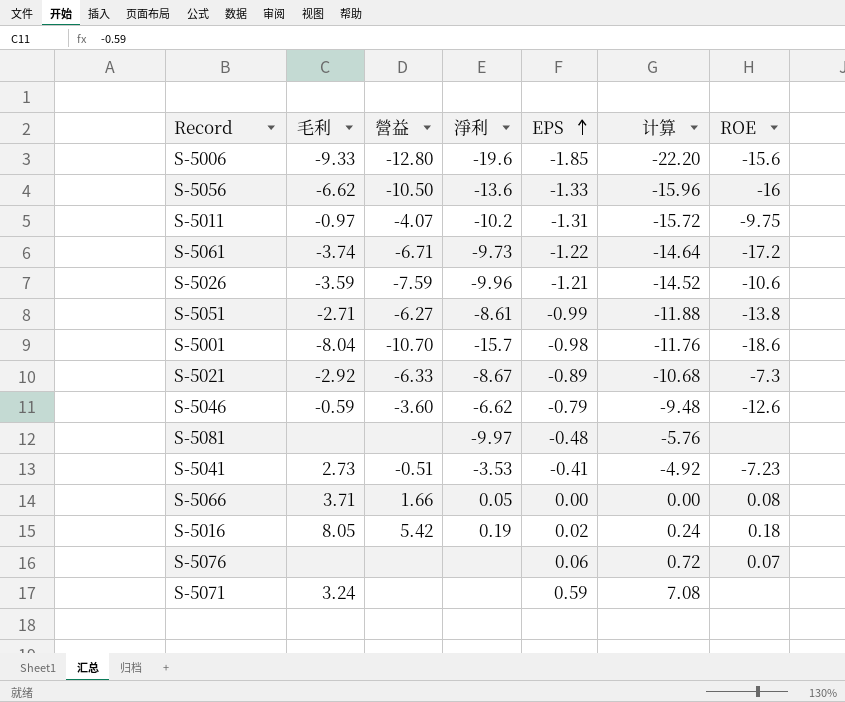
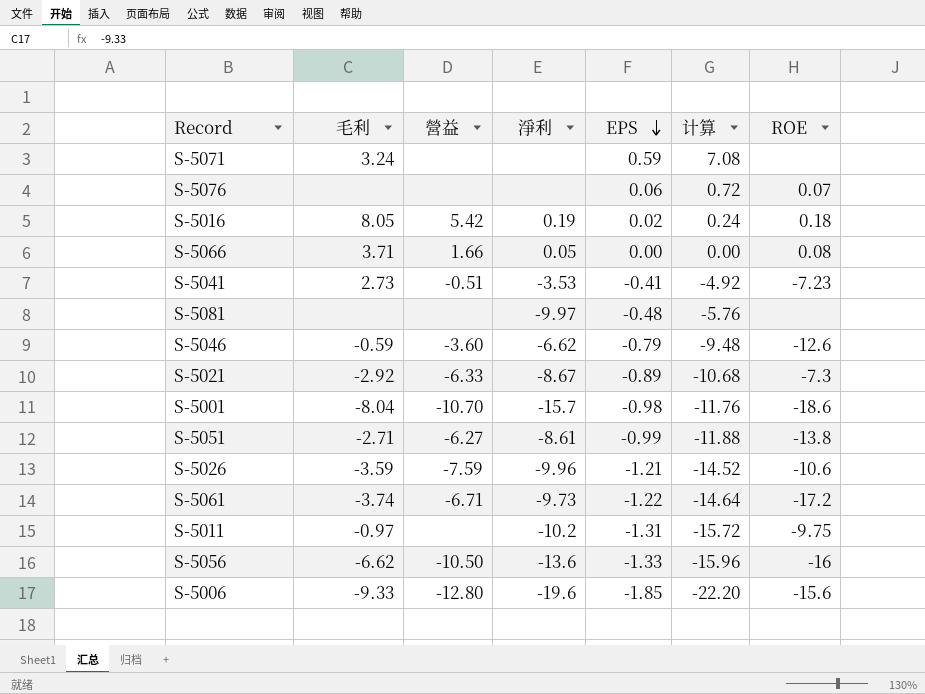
row order: EPS ascending -> EPS descending
S-5011 | 營益: -4.07 -> none

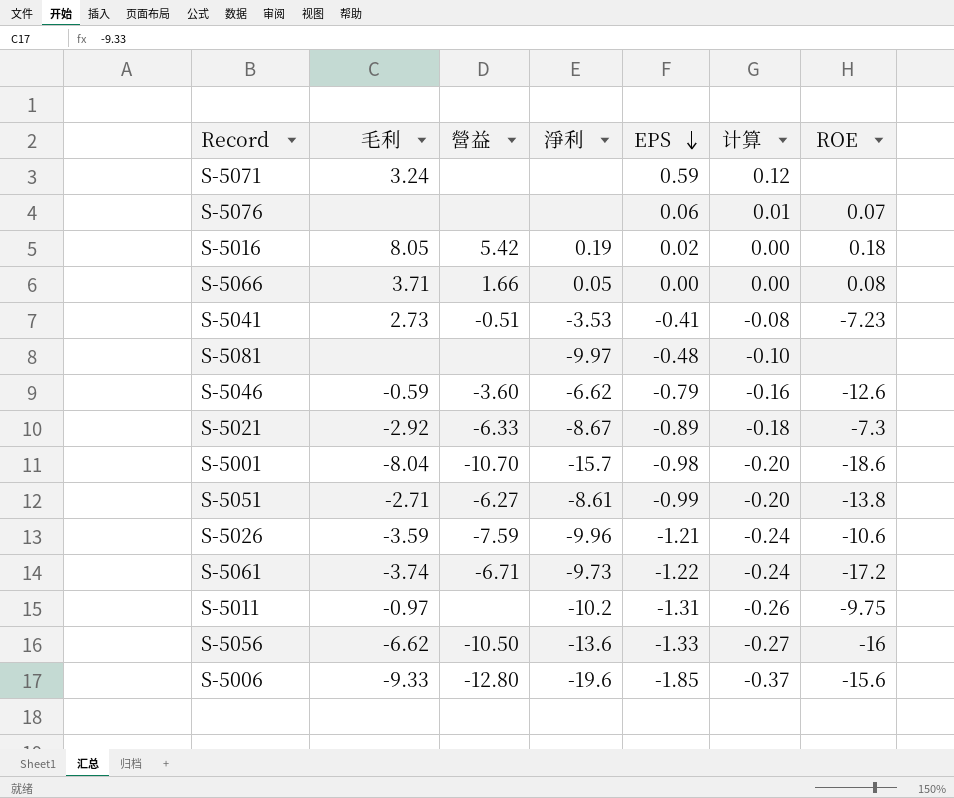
column 计算 | formula: [EPS] * 12 -> [EPS] * 0.2

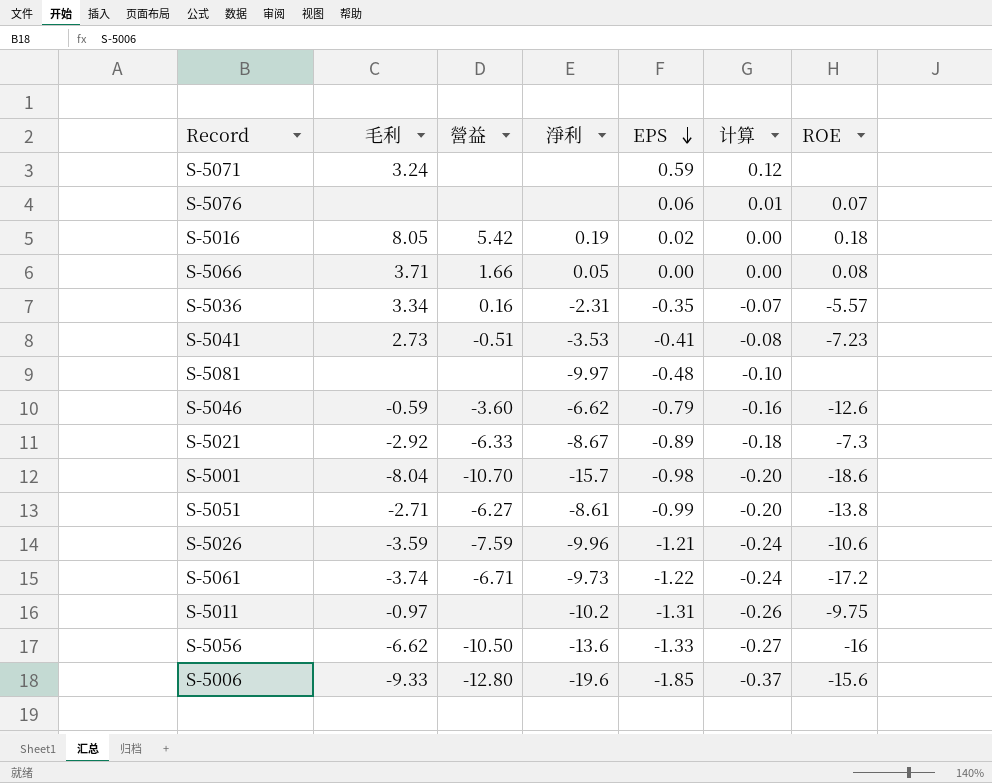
row S-5036: none -> 3.34 | 0.16 | -2.31 | -0.35 | -0.07 | -5.57

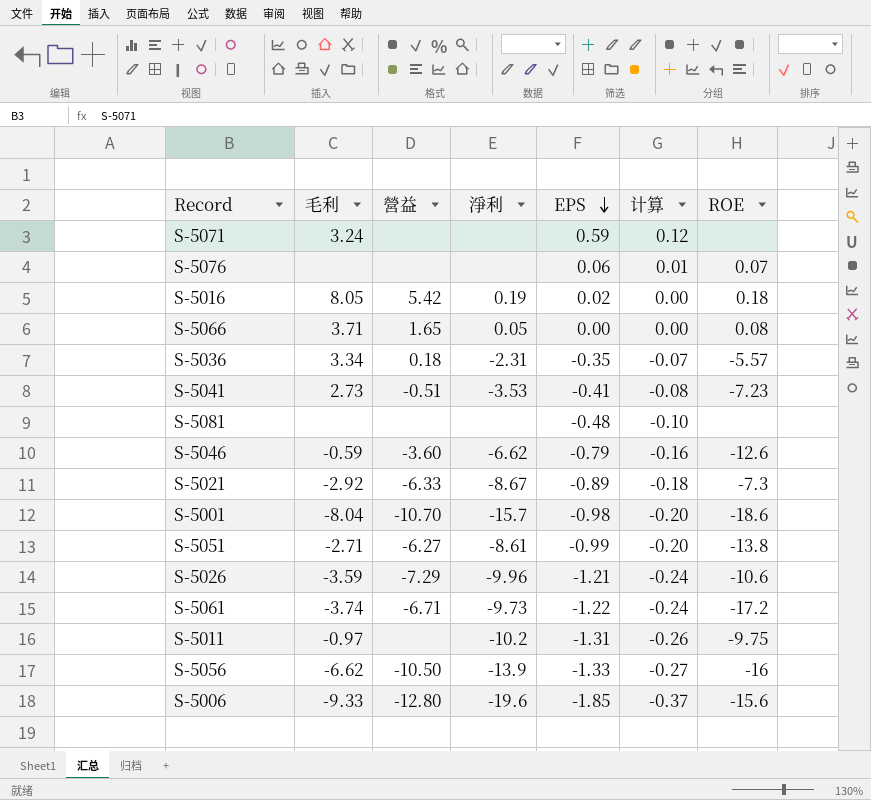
S-5066 | 營益: 1.66 -> 1.65
S-5036 | 營益: 0.16 -> 0.18
S-5081 | 淨利: -9.97 -> none
S-5026 | 營益: -7.59 -> -7.29
S-5056 | 淨利: -13.6 -> -13.9

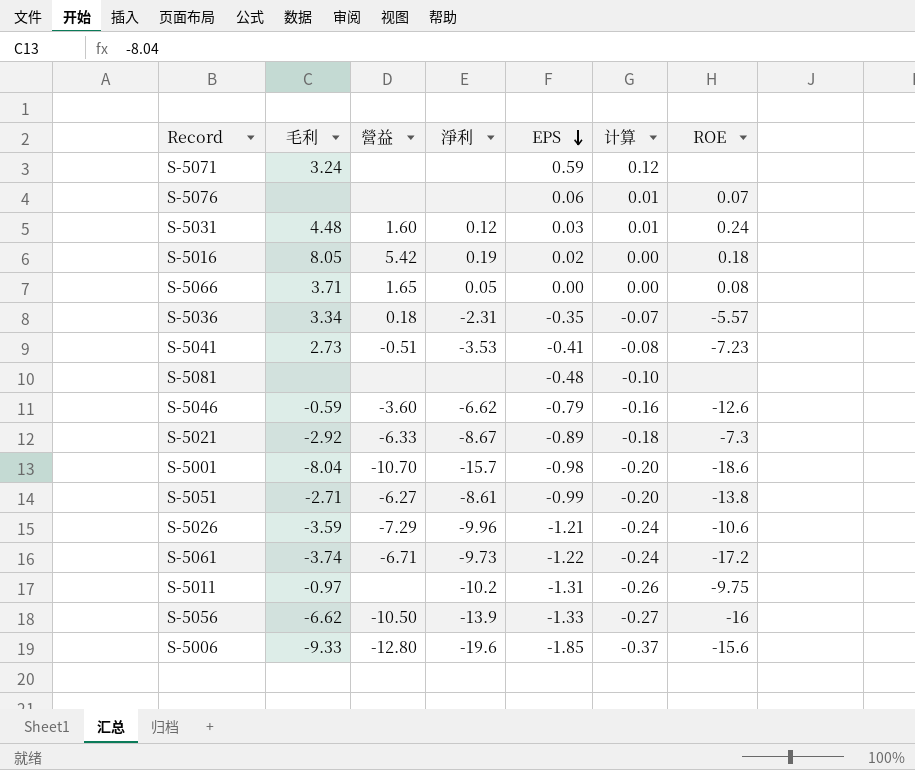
row S-5031: none -> 4.48 | 1.60 | 0.12 | 0.03 | 0.01 | 0.24

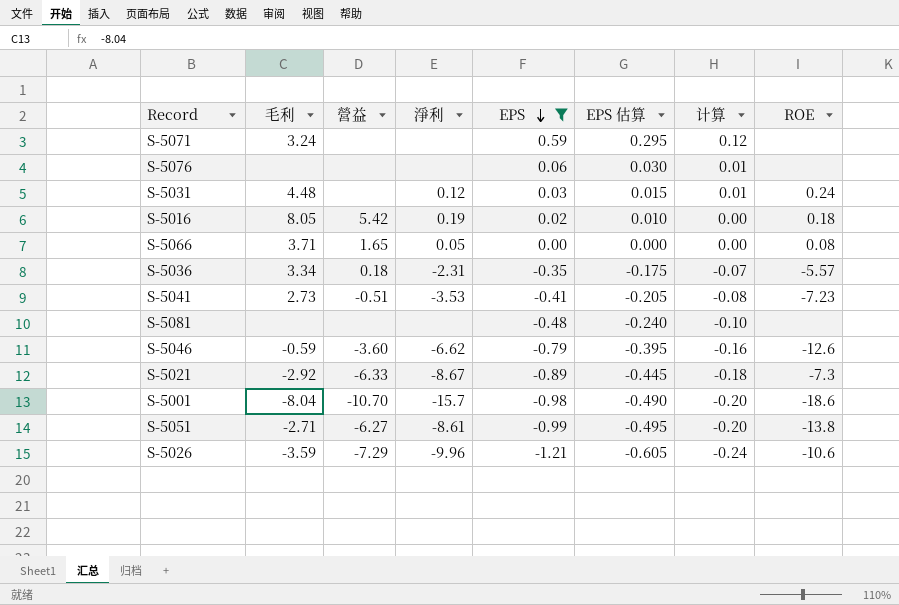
filter: none -> EPS >= -1.21
column EPS 估算 | formula: none -> [EPS] * 0.5
S-5076 | ROE: 0.07 -> none
S-5031 | 營益: 1.60 -> none

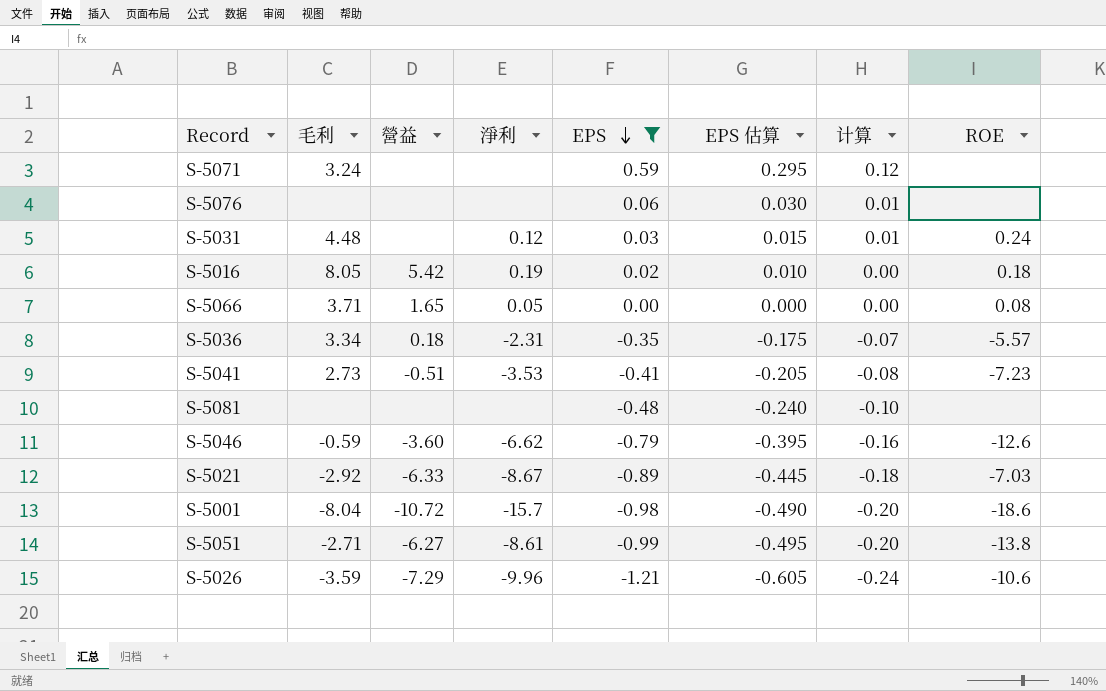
S-5021 | ROE: -7.3 -> -7.03
S-5001 | 營益: -10.70 -> -10.72

